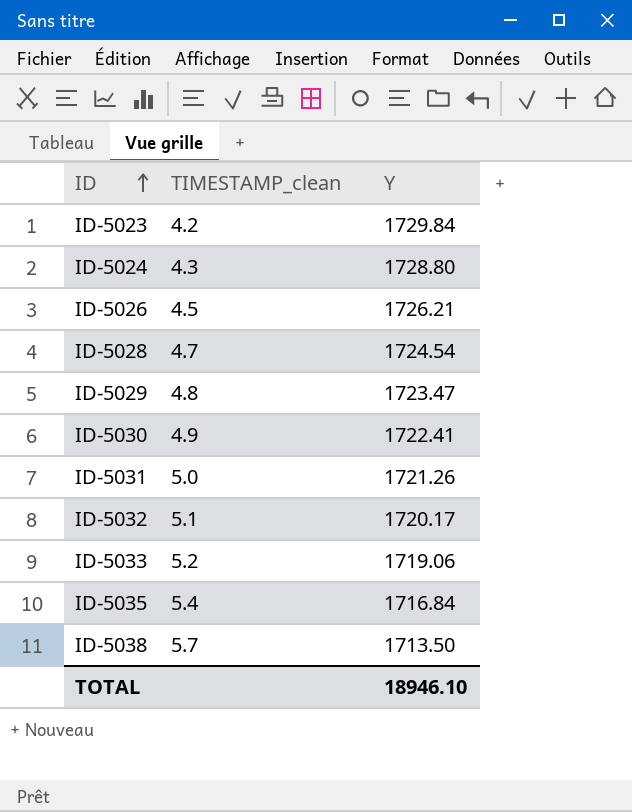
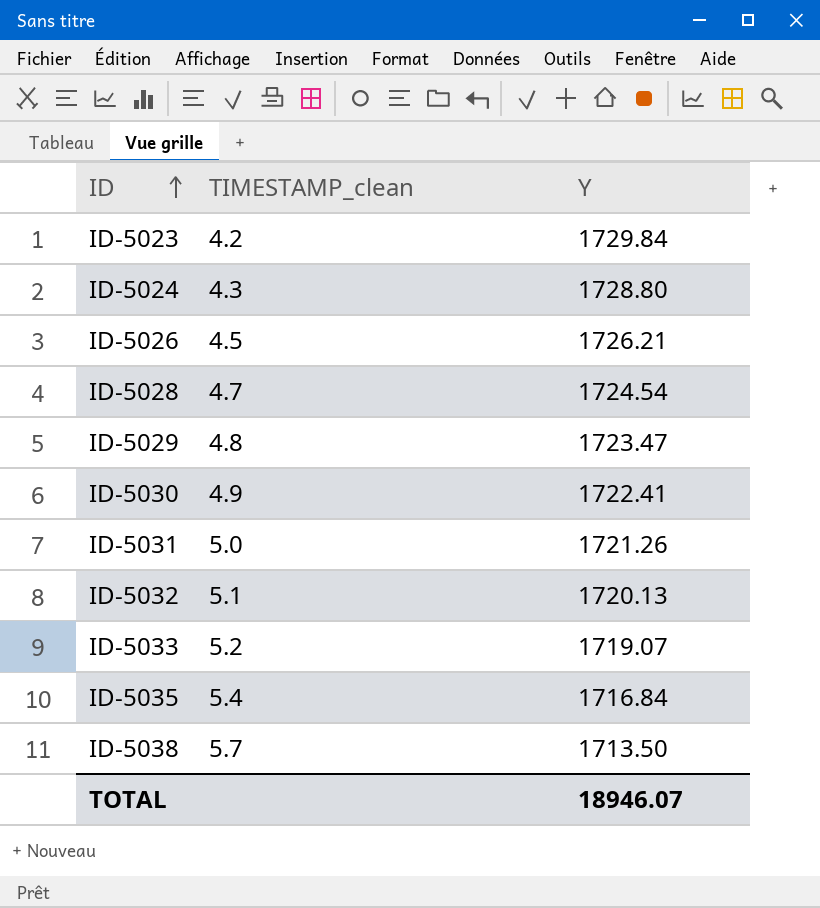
ID-5032 | Y: 1720.17 -> 1720.13
ID-5033 | Y: 1719.06 -> 1719.07
TOTAL | Y: 18946.10 -> 18946.07

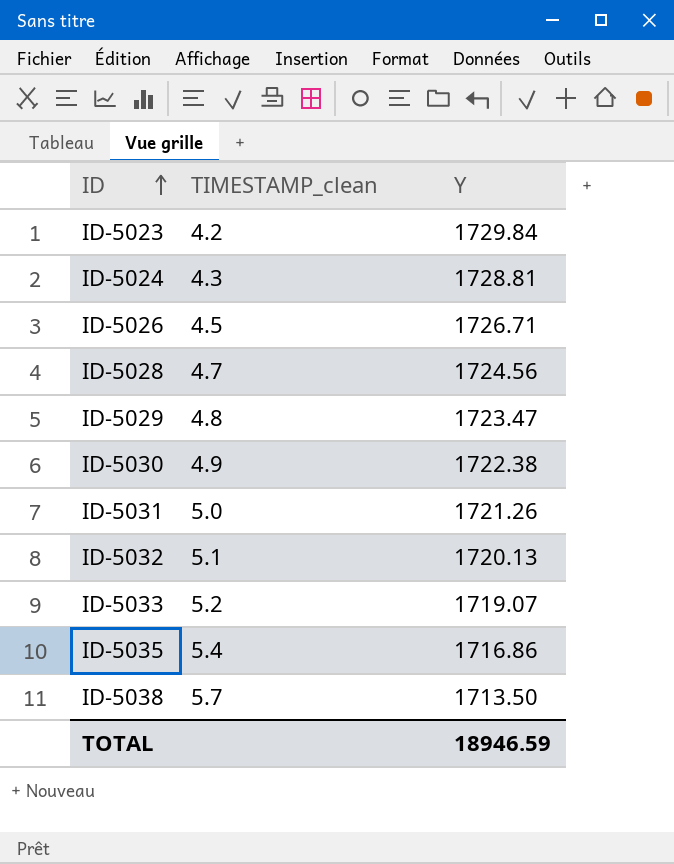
ID-5024 | Y: 1728.80 -> 1728.81
ID-5026 | Y: 1726.21 -> 1726.71
ID-5028 | Y: 1724.54 -> 1724.56
ID-5030 | Y: 1722.41 -> 1722.38
ID-5035 | Y: 1716.84 -> 1716.86
TOTAL | Y: 18946.07 -> 18946.59

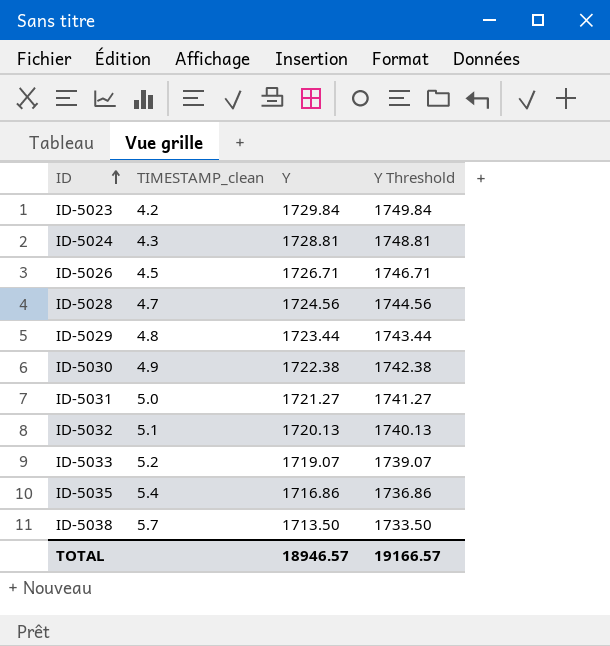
column Y Threshold | formula: none -> [Y] + 20
ID-5029 | Y: 1723.47 -> 1723.44
ID-5031 | Y: 1721.26 -> 1721.27
TOTAL | Y: 18946.59 -> 18946.57

